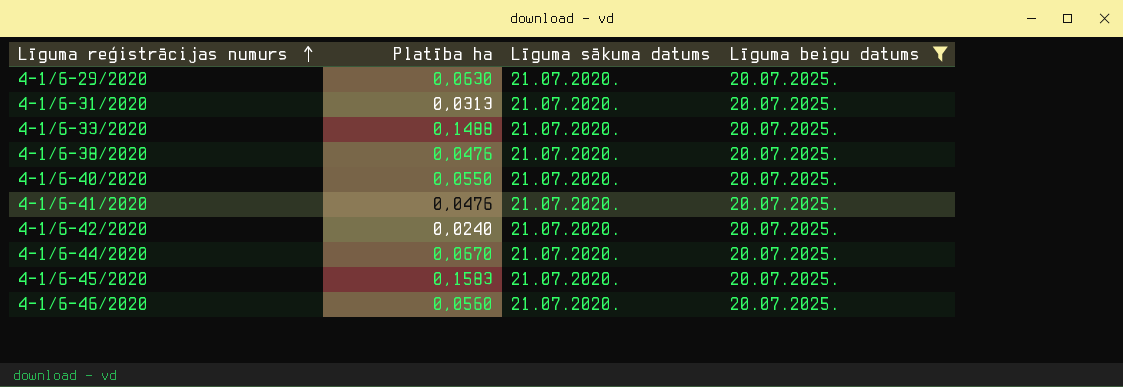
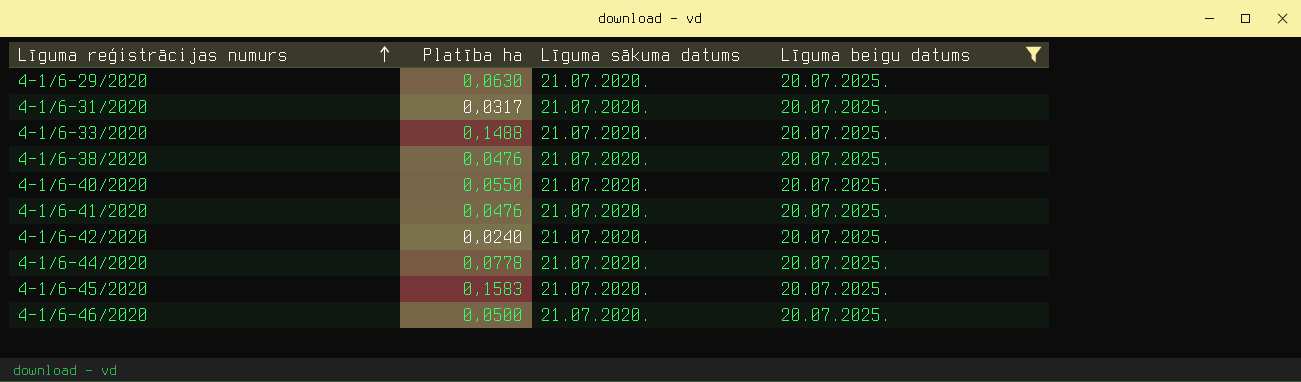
4-1/6-31/2020 | Platība ha: 0,0313 -> 0,0317
4-1/6-44/2020 | Platība ha: 0,0670 -> 0,0778
4-1/6-46/2020 | Platība ha: 0,0560 -> 0,0500

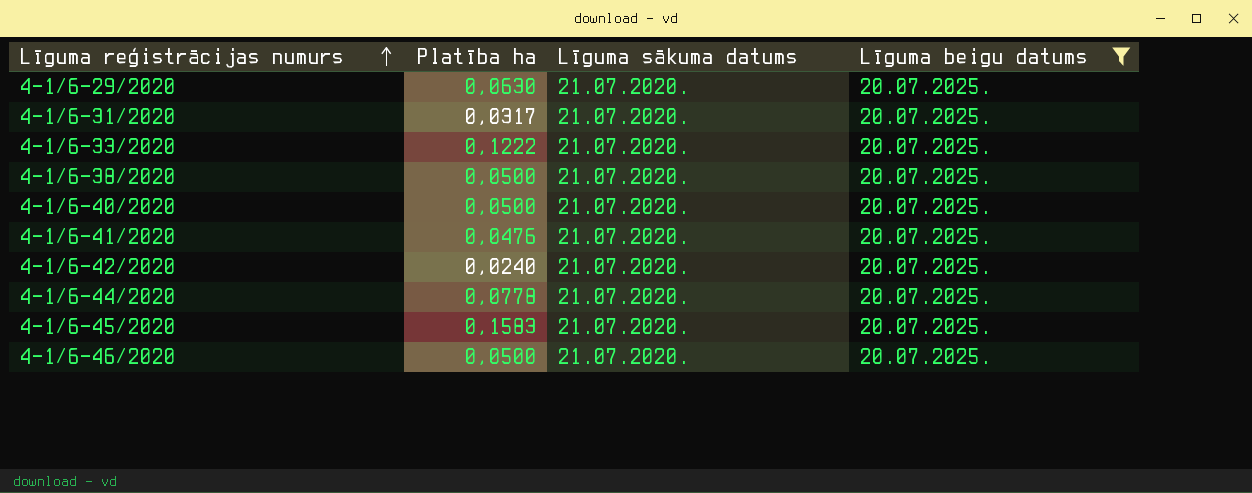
4-1/6-33/2020 | Platība ha: 0,1488 -> 0,1222
4-1/6-38/2020 | Platība ha: 0,0476 -> 0,0500
4-1/6-40/2020 | Platība ha: 0,0550 -> 0,0500

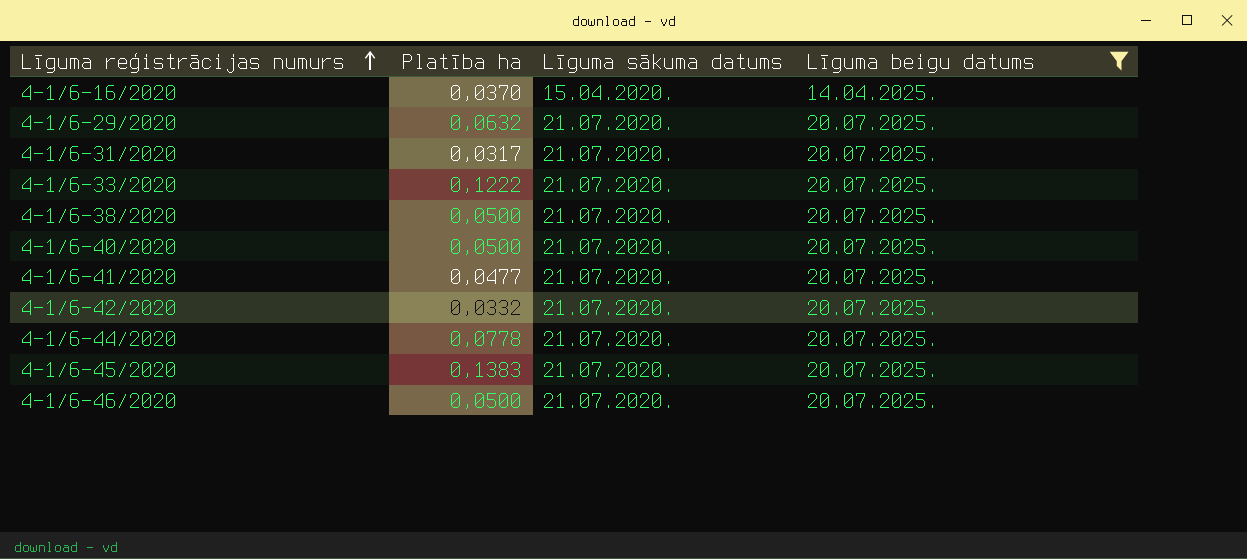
row 4-1/6-16/2020: none -> 0,0370 | 15.04.2020. | 14.04.2025.
4-1/6-29/2020 | Platība ha: 0,0630 -> 0,0632
4-1/6-41/2020 | Platība ha: 0,0476 -> 0,0477
4-1/6-42/2020 | Platība ha: 0,0240 -> 0,0332
4-1/6-45/2020 | Platība ha: 0,1583 -> 0,1383

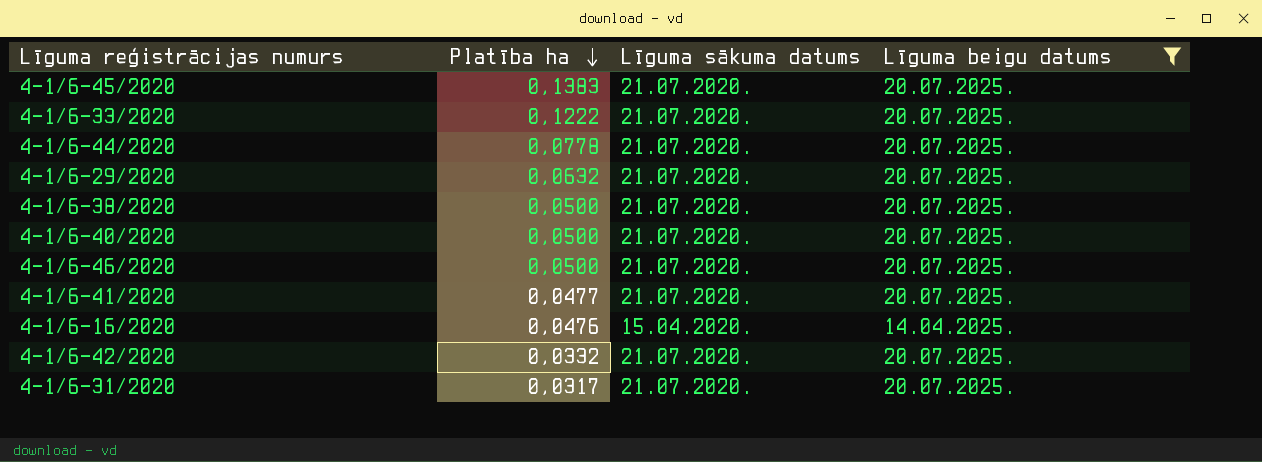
row order: Līguma reģistrācijas numurs ascending -> Platība ha descending
4-1/6-16/2020 | Platība ha: 0,0370 -> 0,0476

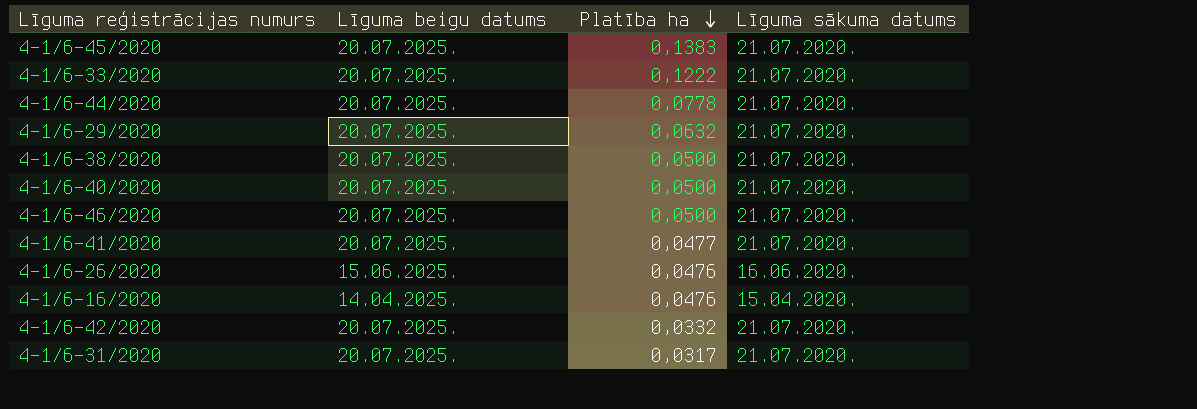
filter: Līguma beigu datums != 15.06.2025. -> none
column Līguma beigu datums | position: 4 -> 2

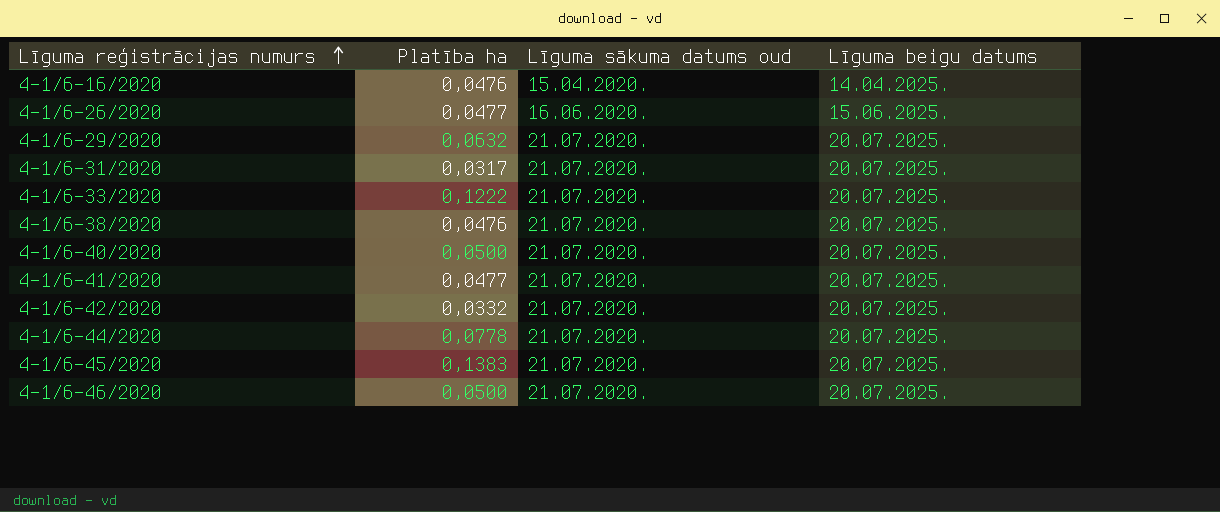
row order: Platība ha descending -> Līguma reģistrācijas numurs ascending
column name: Līguma sākuma datums -> Līguma sākuma datums oud
column Līguma beigu datums | position: 2 -> 4
4-1/6-26/2020 | Platība ha: 0,0476 -> 0,0477
4-1/6-38/2020 | Platība ha: 0,0500 -> 0,0476

